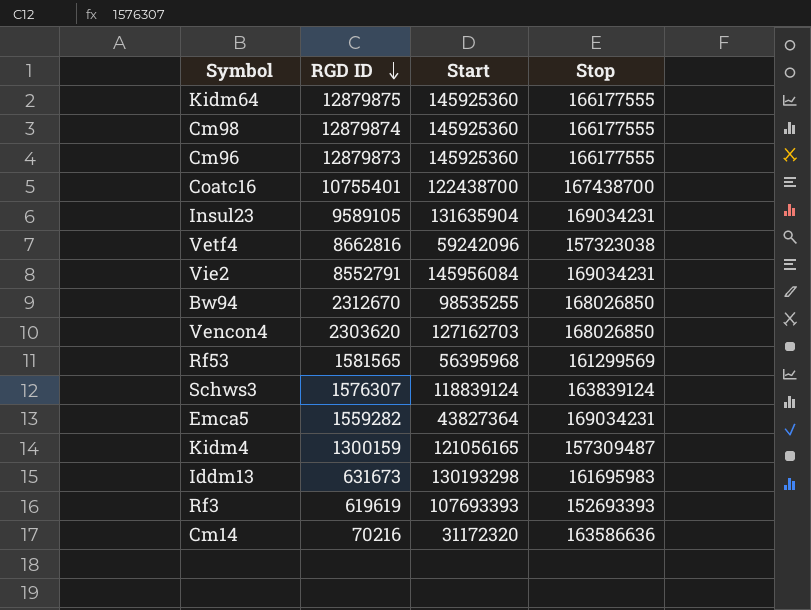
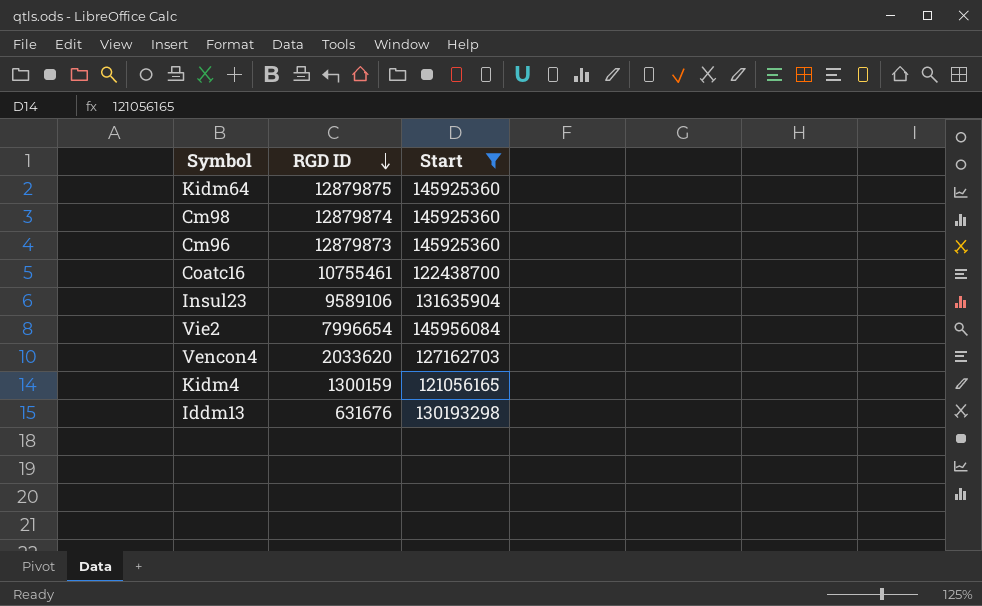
filter: none -> Start >= 121056165
column Stop | position: 4 -> none
Coatc16 | RGD ID: 10755401 -> 10755461
Insul23 | RGD ID: 9589105 -> 9589106
Vie2 | RGD ID: 8552791 -> 7996654
Vencon4 | RGD ID: 2303620 -> 2033620
Iddm13 | RGD ID: 631673 -> 631676

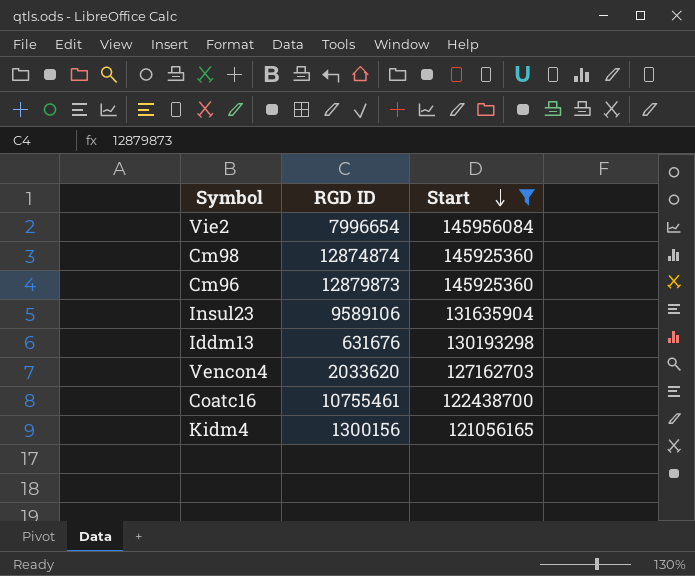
row order: RGD ID descending -> Start descending
row Kidm64: 12879875 | 145925360 -> none
Cm98 | RGD ID: 12879874 -> 12874874
Kidm4 | RGD ID: 1300159 -> 1300156

